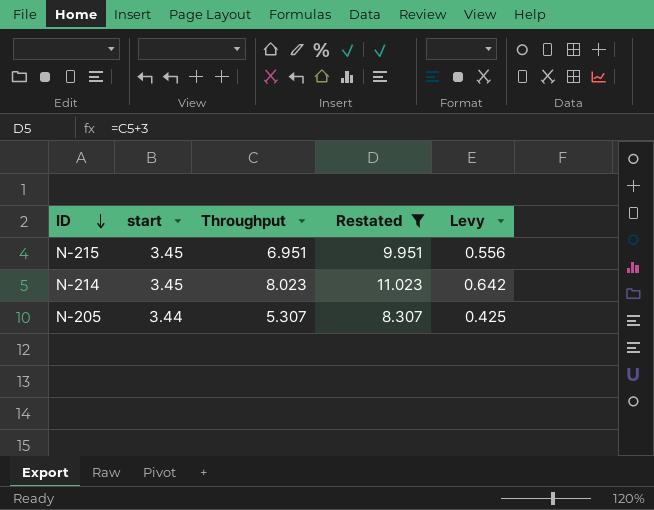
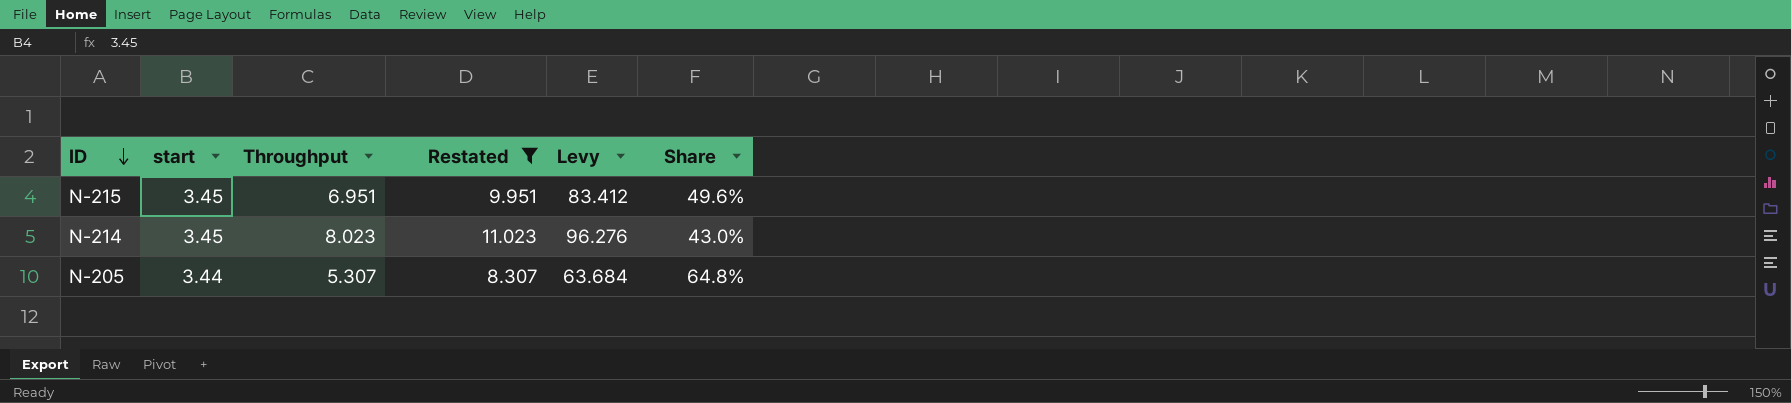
column Levy | formula: [Throughput] * 0.08 -> [Throughput] * 12
column Share | formula: none -> [start] / [Throughput]

